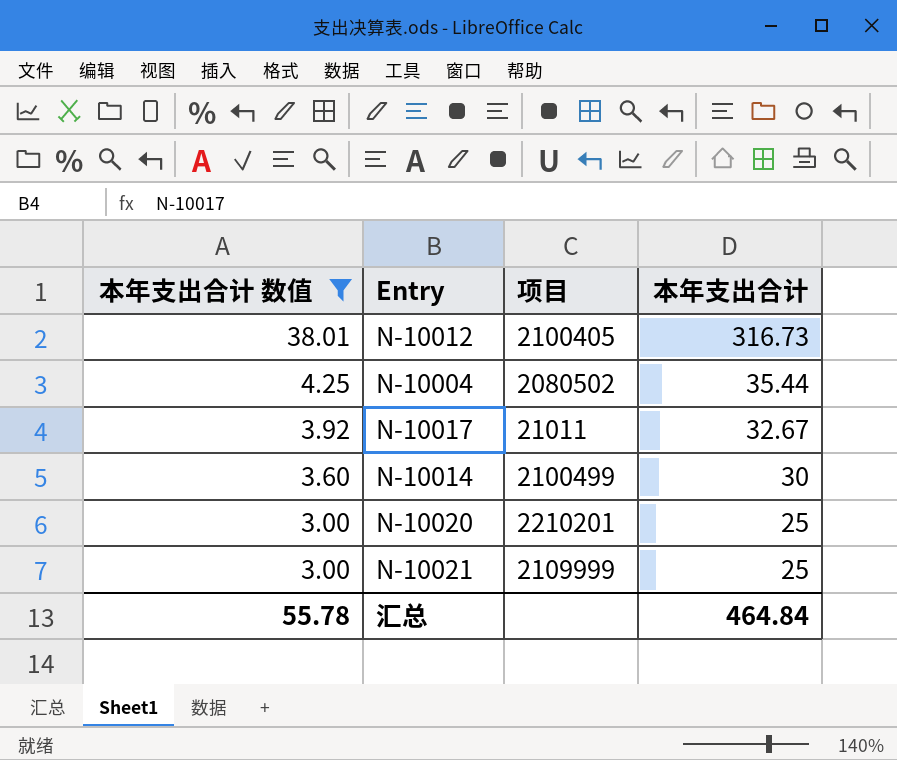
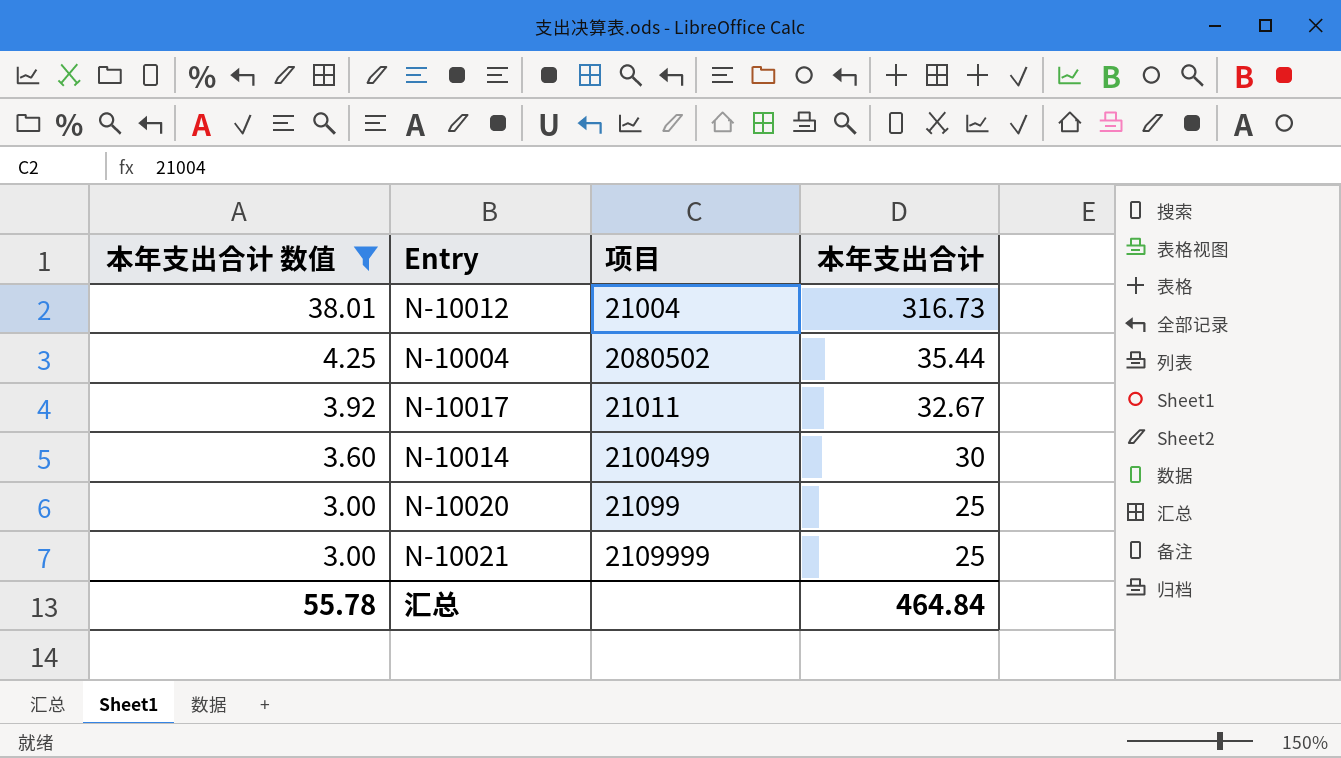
N-10012 | 项目: 2100405 -> 21004
N-10020 | 项目: 2210201 -> 21099

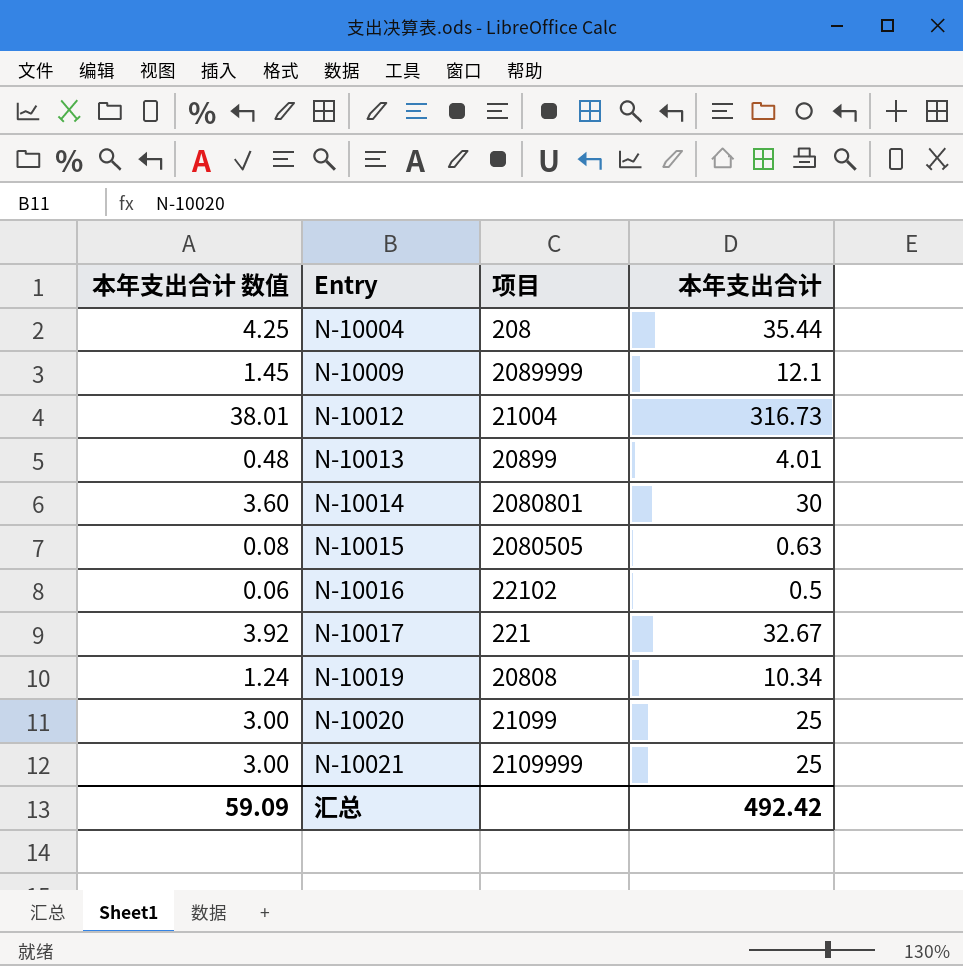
filter: 本年支出合计 数值 >= 3.00 -> none
row order: 本年支出合计 数值 descending -> Entry ascending
N-10004 | 项目: 2080502 -> 208
N-10014 | 项目: 2100499 -> 2080801
N-10017 | 项目: 21011 -> 221
汇总 | 本年支出合计 数值: 55.78 -> 59.09
汇总 | 本年支出合计: 464.84 -> 492.42

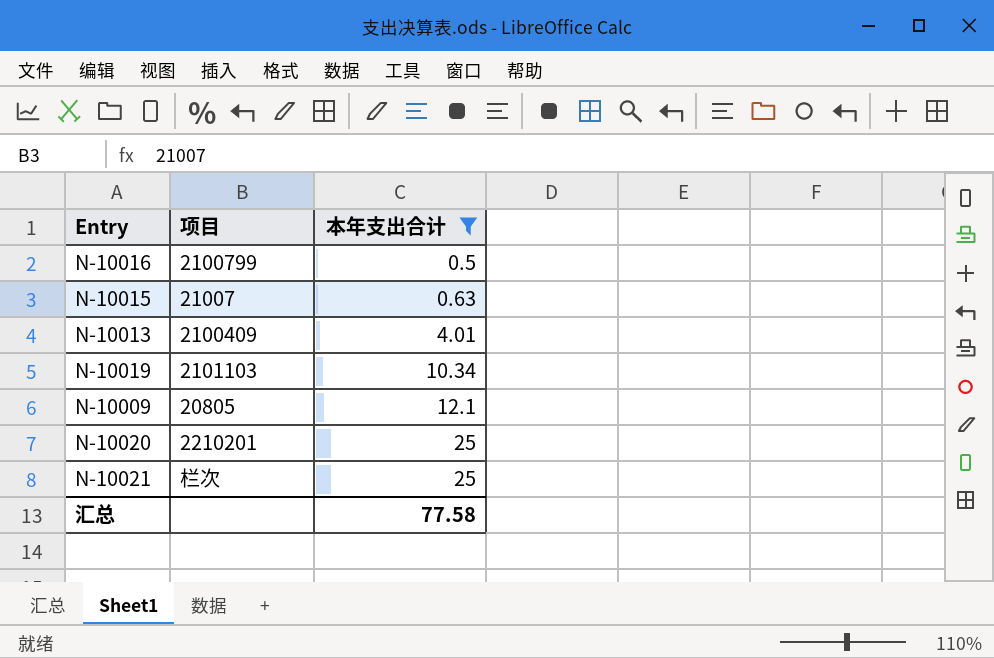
filter: none -> 本年支出合计 <= 25
row order: Entry ascending -> 本年支出合计 ascending
column 本年支出合计 数值 | formula: [本年支出合计] * 0.12 -> none
N-10016 | 项目: 22102 -> 2100799
N-10015 | 项目: 2080505 -> 21007
N-10013 | 项目: 20899 -> 2100409
N-10019 | 项目: 20808 -> 2101103
N-10009 | 项目: 2089999 -> 20805
N-10020 | 项目: 21099 -> 2210201
N-10021 | 项目: 2109999 -> 栏次
汇总 | 本年支出合计: 492.42 -> 77.58

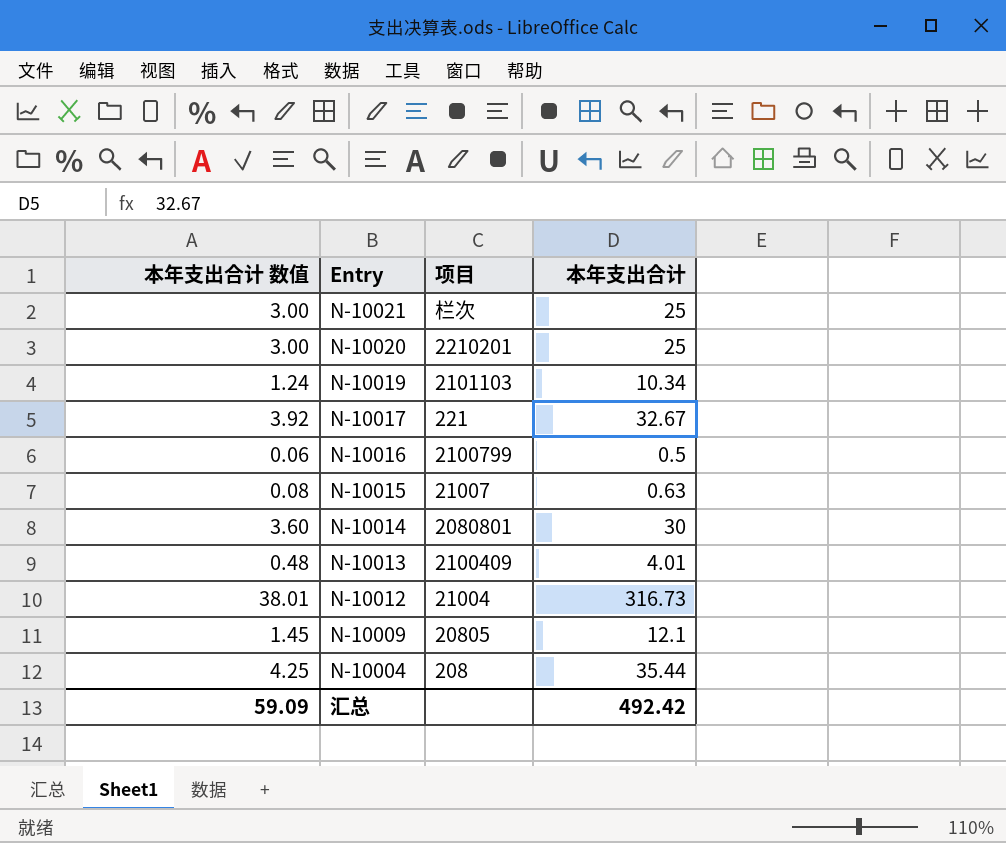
filter: 本年支出合计 <= 25 -> none
row order: 本年支出合计 ascending -> Entry descending
column 本年支出合计 数值 | formula: none -> [本年支出合计] * 0.12
汇总 | 本年支出合计: 77.58 -> 492.42

